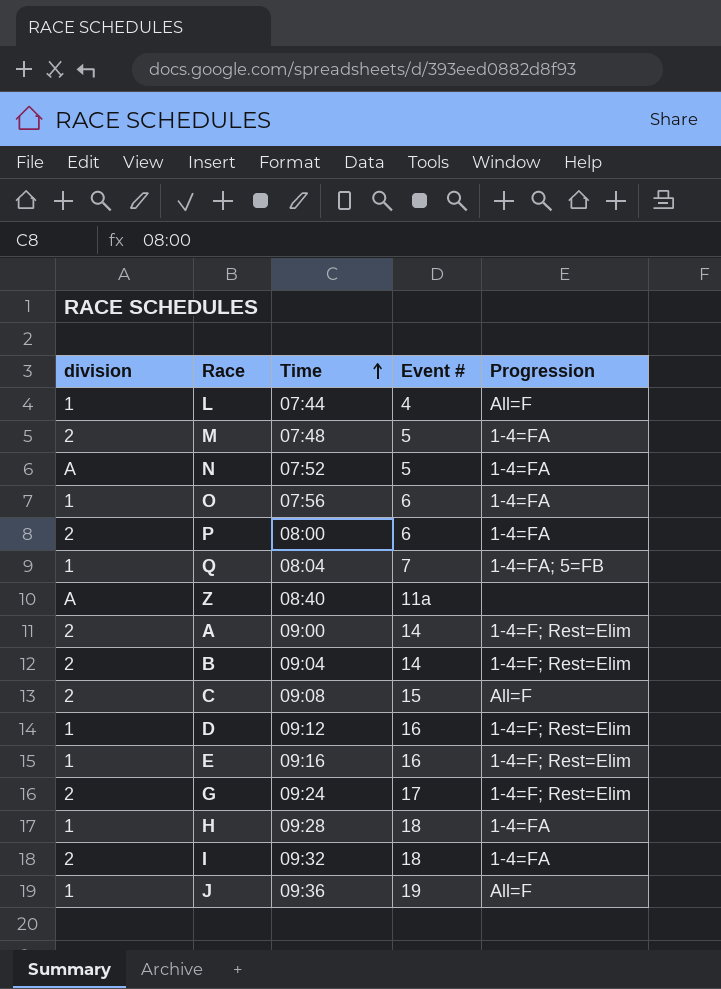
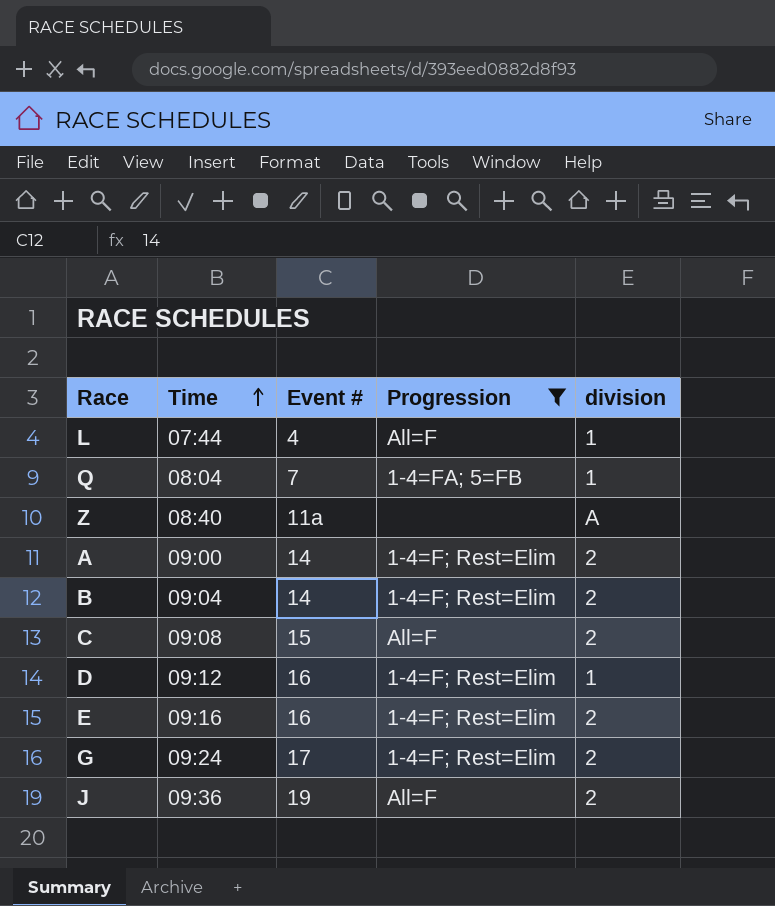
filter: none -> Progression != 1-4=FA
column division | position: 1 -> 5
E | division: 1 -> 2
J | division: 1 -> 2

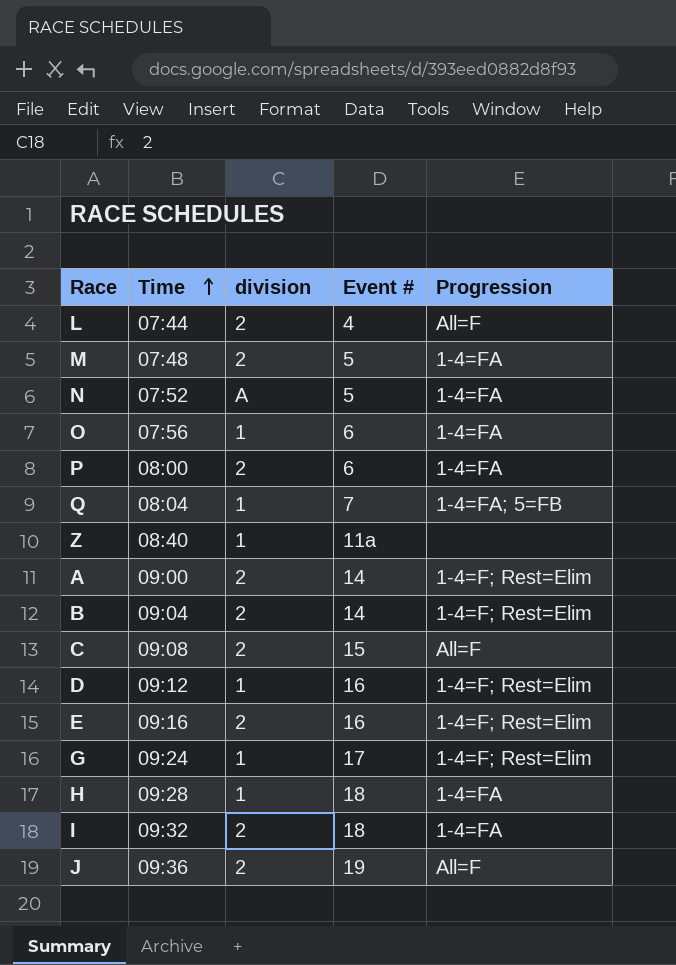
filter: Progression != 1-4=FA -> none
column division | position: 5 -> 3
L | division: 1 -> 2
Z | division: A -> 1
G | division: 2 -> 1

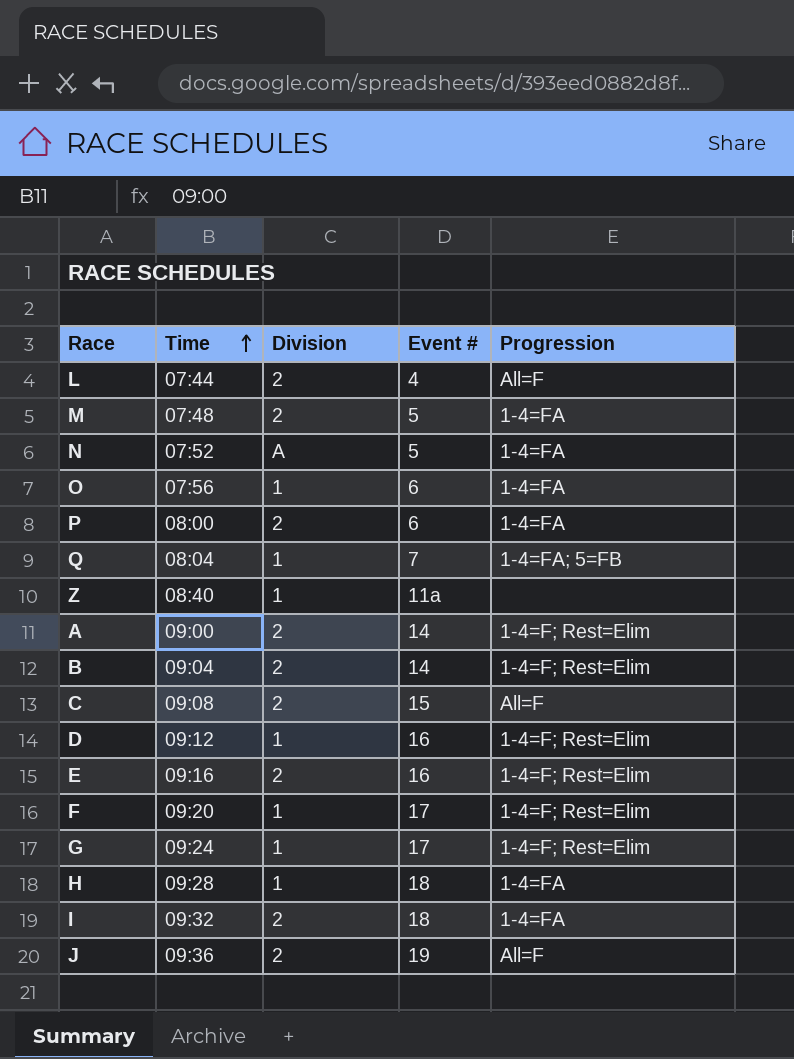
column name: division -> Division
row F: none -> 09:20 | 1 | 17 | 1-4=F; Rest=Elim

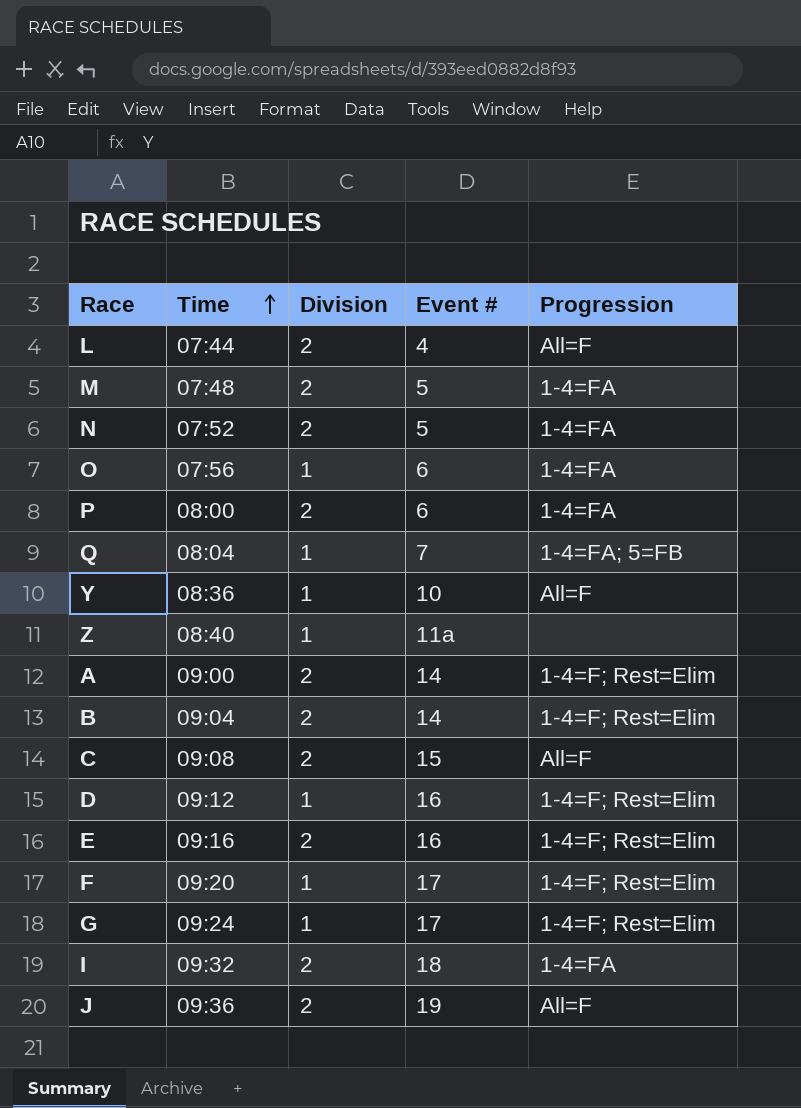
row H: 09:28 | 1 | 18 | 1-4=FA -> none
N | Division: A -> 2
row Y: none -> 08:36 | 1 | 10 | All=F

